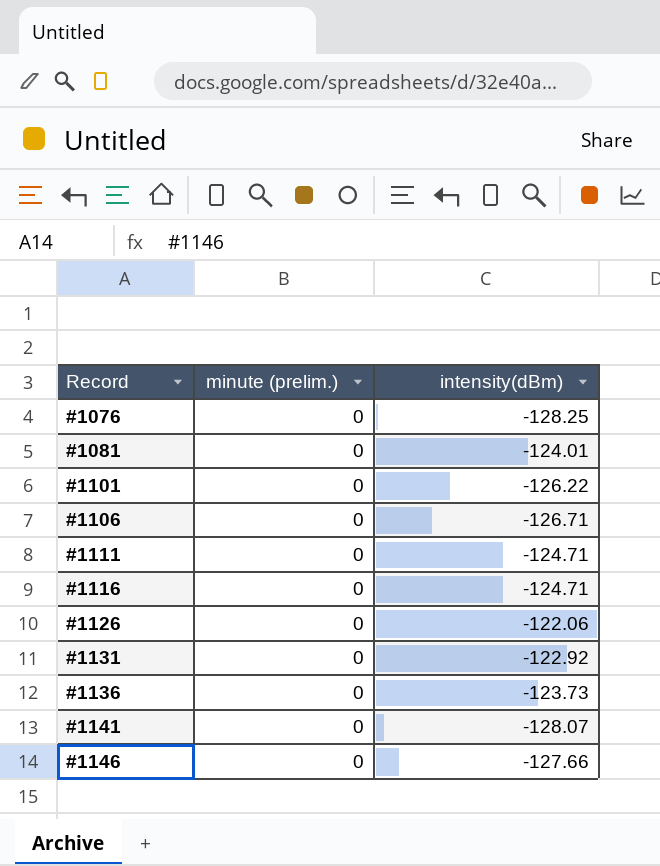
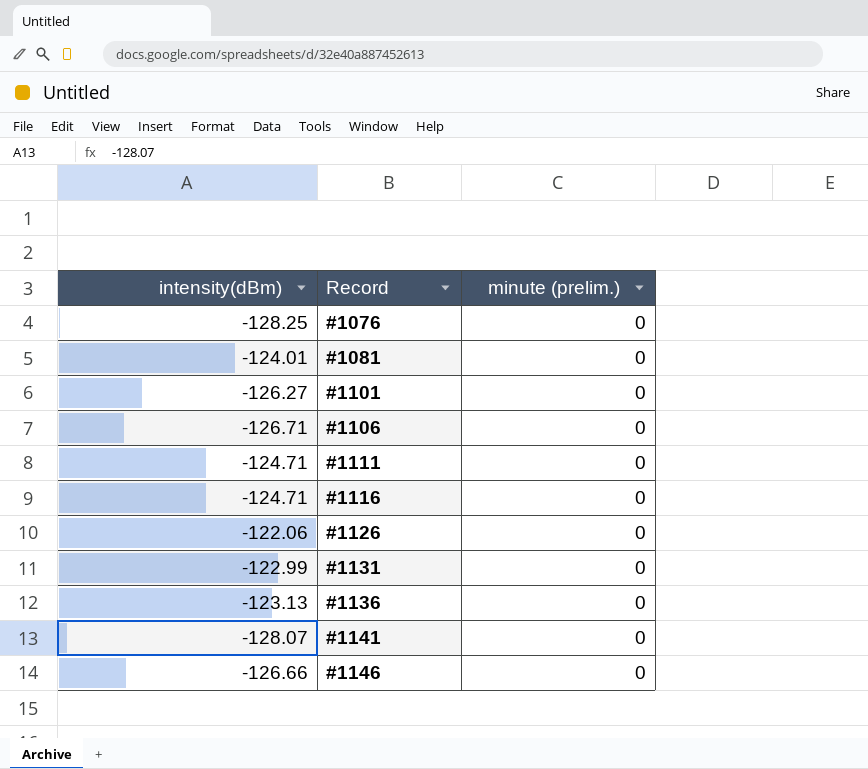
column intensity(dBm) | position: 3 -> 1
#1101 | intensity(dBm): -126.22 -> -126.27
#1131 | intensity(dBm): -122.92 -> -122.99
#1136 | intensity(dBm): -123.73 -> -123.13
#1146 | intensity(dBm): -127.66 -> -126.66

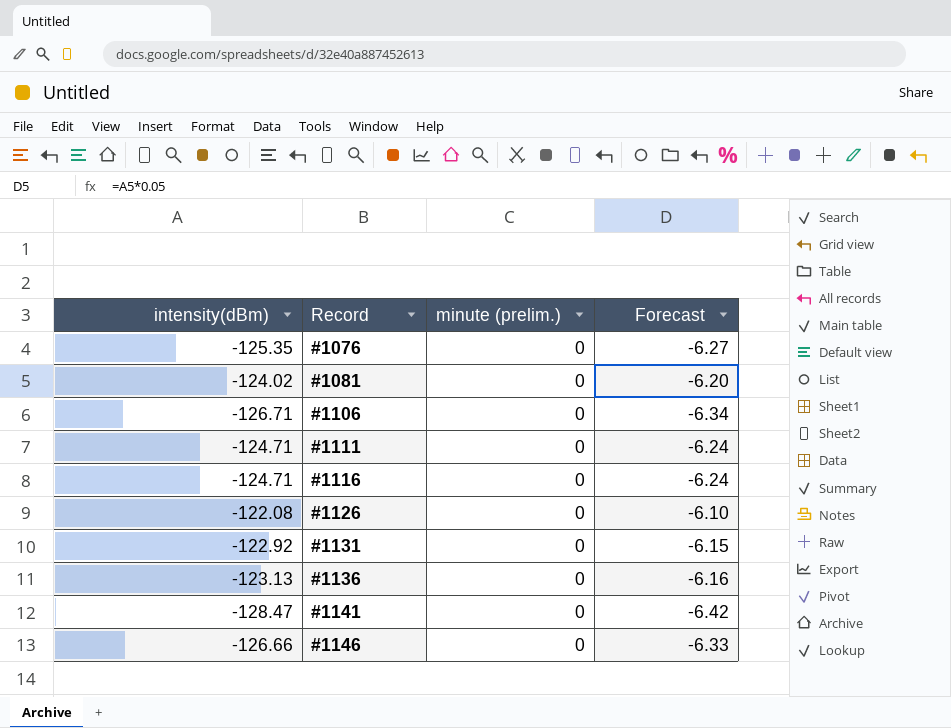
column Forecast | formula: none -> [intensity(dBm)] * 0.05
row #1101: -126.27 | 0 -> none
#1076 | intensity(dBm): -128.25 -> -125.35
#1081 | intensity(dBm): -124.01 -> -124.02
#1126 | intensity(dBm): -122.06 -> -122.08
#1131 | intensity(dBm): -122.99 -> -122.92
#1141 | intensity(dBm): -128.07 -> -128.47

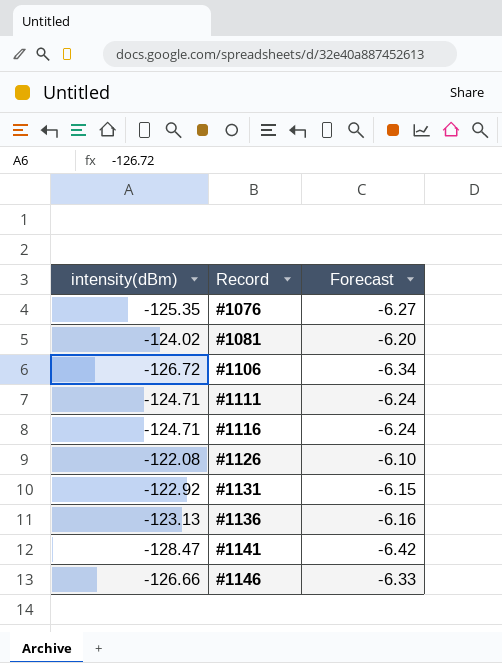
column minute (prelim.) | position: 3 -> none
#1106 | intensity(dBm): -126.71 -> -126.72

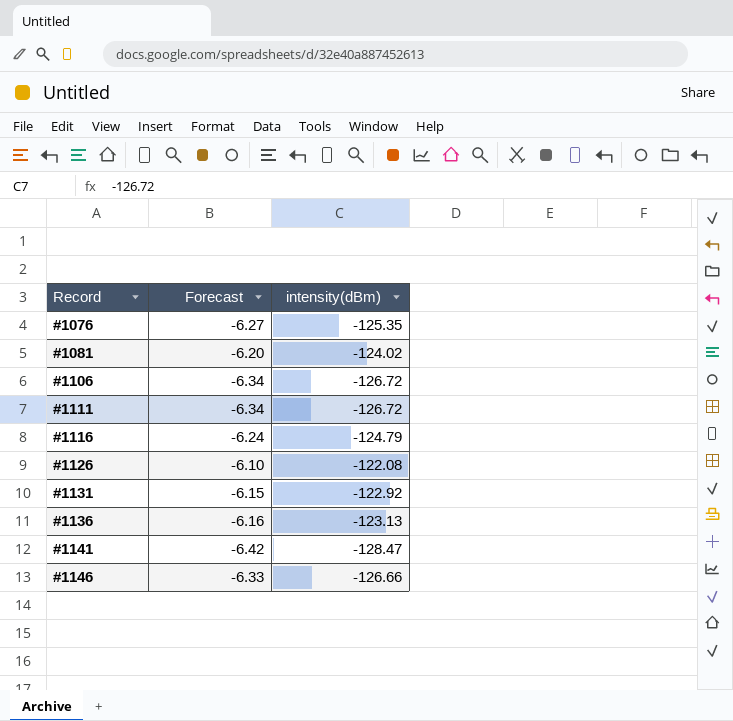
column intensity(dBm) | position: 1 -> 3
#1111 | Forecast: -6.24 -> -6.34
#1111 | intensity(dBm): -124.71 -> -126.72
#1116 | intensity(dBm): -124.71 -> -124.79

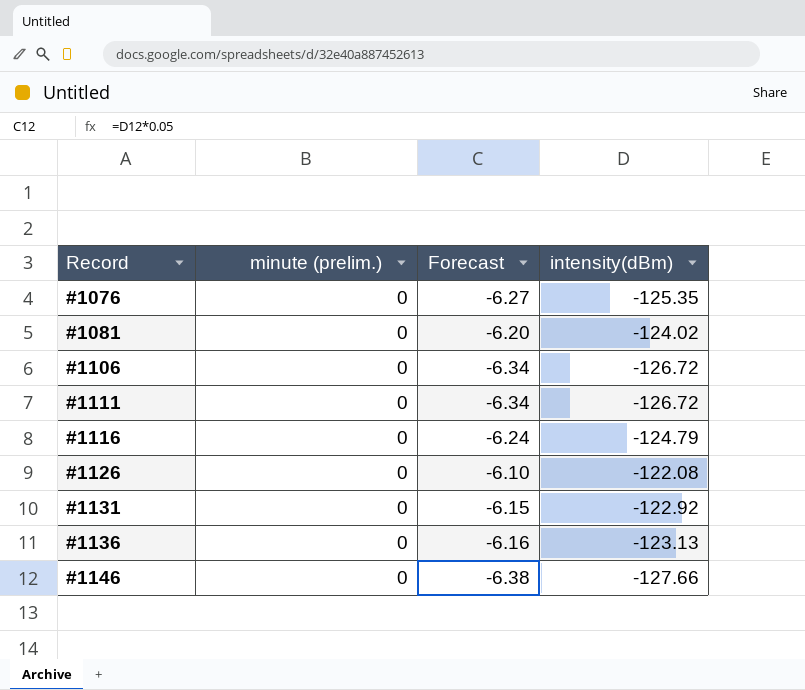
column minute (prelim.) | position: none -> 2
row #1141: -6.42 | -128.47 -> none
#1146 | Forecast: -6.33 -> -6.38
#1146 | intensity(dBm): -126.66 -> -127.66

